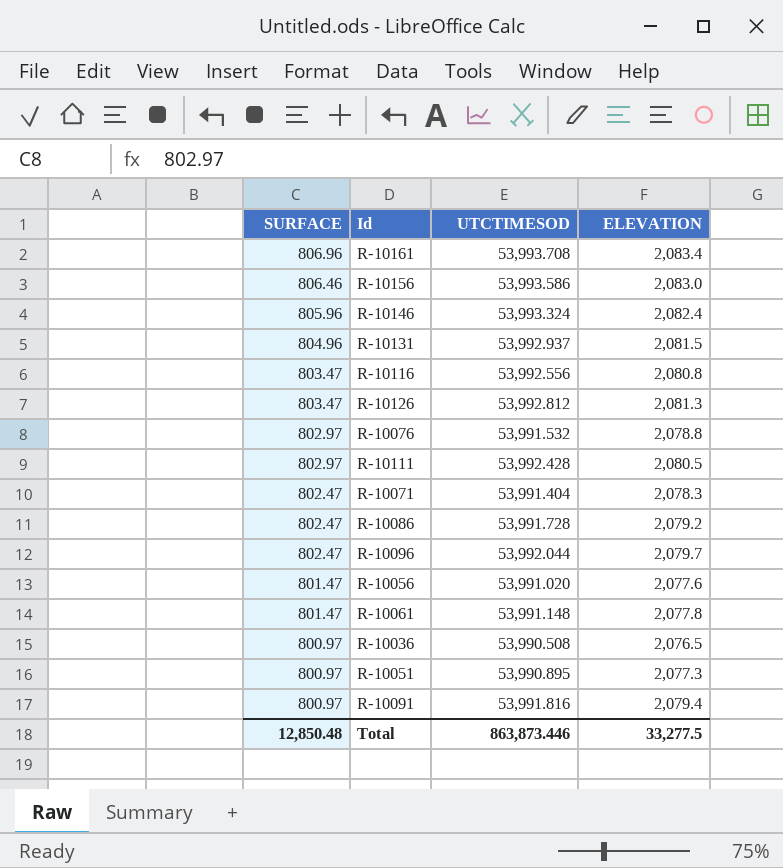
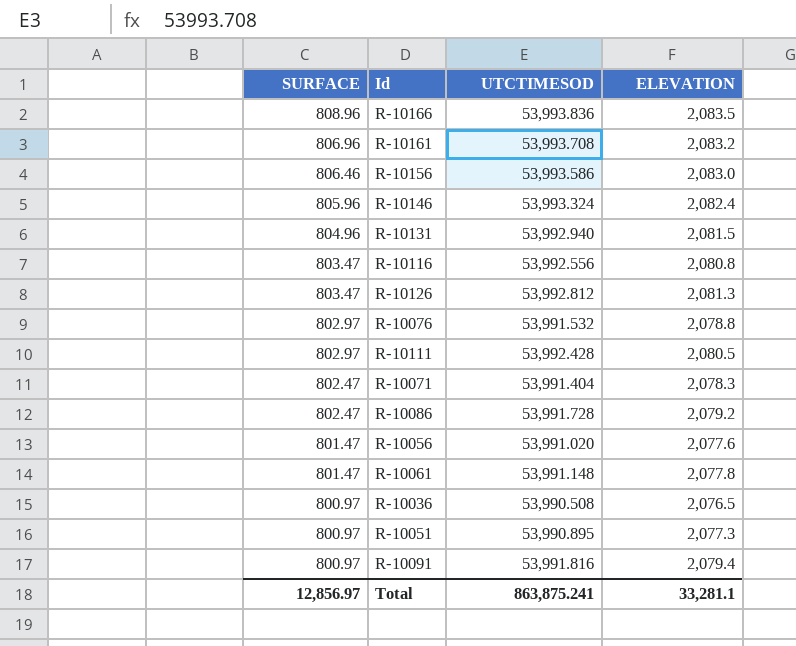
row R-10096: 802.47 | 53,992.044 | 2,079.7 -> none
row R-10166: none -> 808.96 | 53,993.836 | 2,083.5
R-10161 | ELEVATION: 2,083.4 -> 2,083.2
R-10131 | UTCTIMESOD: 53,992.937 -> 53,992.940
Total | SURFACE: 12,850.48 -> 12,856.97
Total | UTCTIMESOD: 863,873.446 -> 863,875.241
Total | ELEVATION: 33,277.5 -> 33,281.1

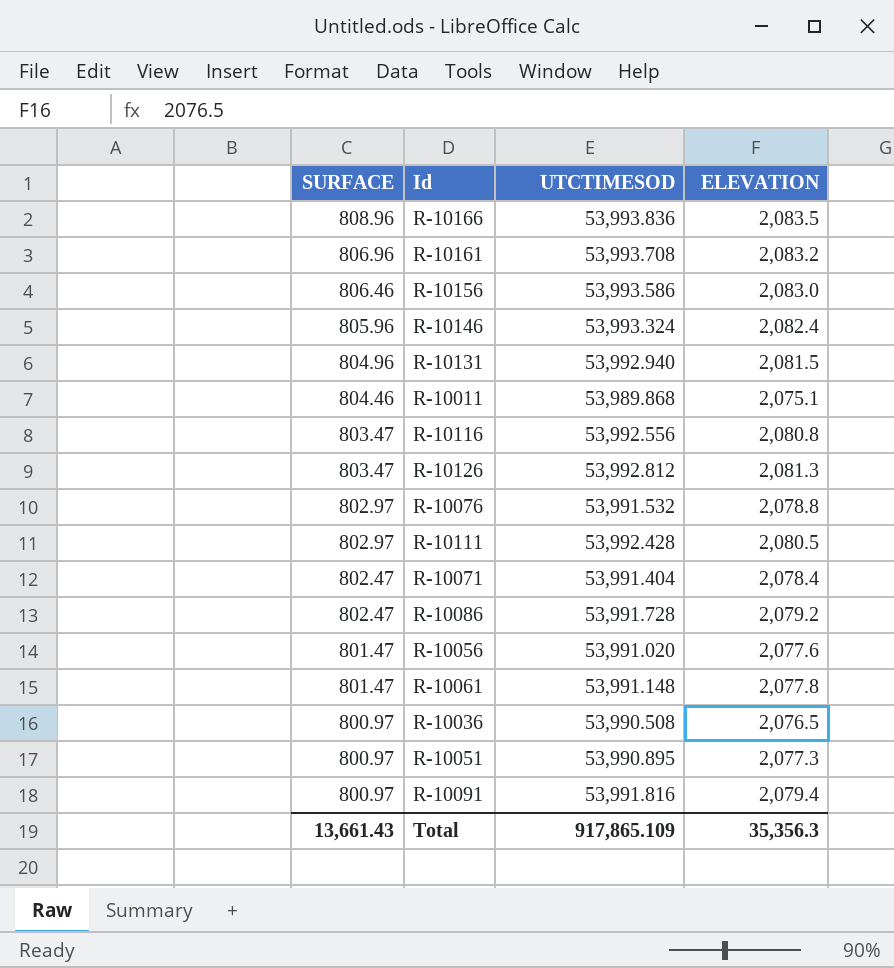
row R-10011: none -> 804.46 | 53,989.868 | 2,075.1
R-10071 | ELEVATION: 2,078.3 -> 2,078.4
Total | SURFACE: 12,856.97 -> 13,661.43
Total | UTCTIMESOD: 863,875.241 -> 917,865.109
Total | ELEVATION: 33,281.1 -> 35,356.3

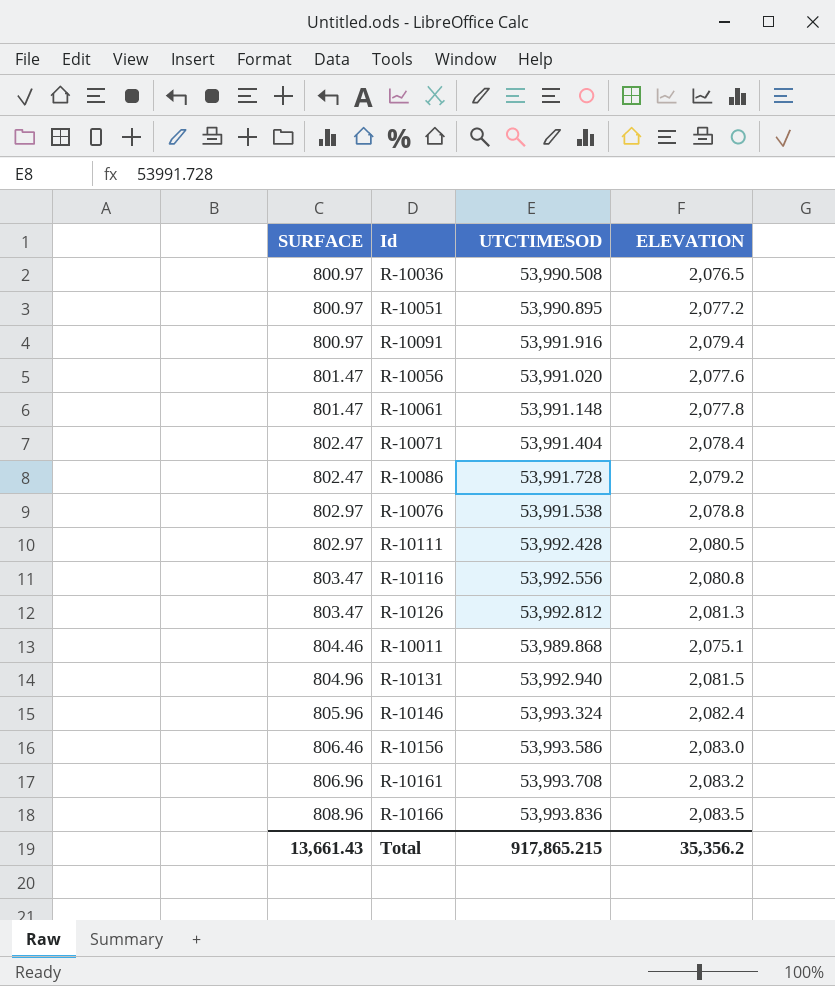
row order: SURFACE descending -> SURFACE ascending
R-10051 | ELEVATION: 2,077.3 -> 2,077.2
R-10091 | UTCTIMESOD: 53,991.816 -> 53,991.916
R-10076 | UTCTIMESOD: 53,991.532 -> 53,991.538
Total | UTCTIMESOD: 917,865.109 -> 917,865.215
Total | ELEVATION: 35,356.3 -> 35,356.2

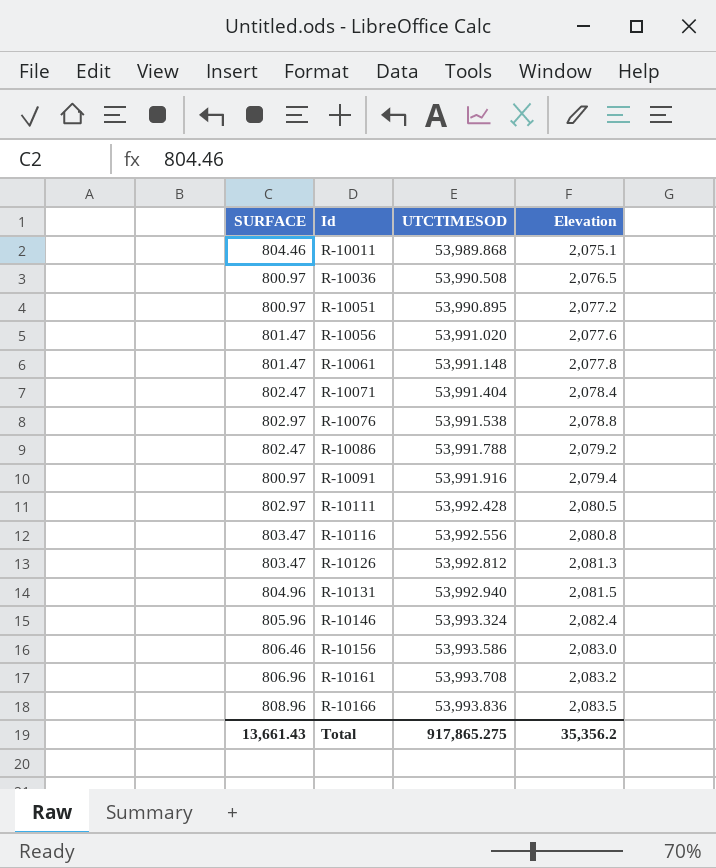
row order: SURFACE ascending -> Id ascending
column name: ELEVATION -> Elevation
R-10086 | UTCTIMESOD: 53,991.728 -> 53,991.788
Total | UTCTIMESOD: 917,865.215 -> 917,865.275

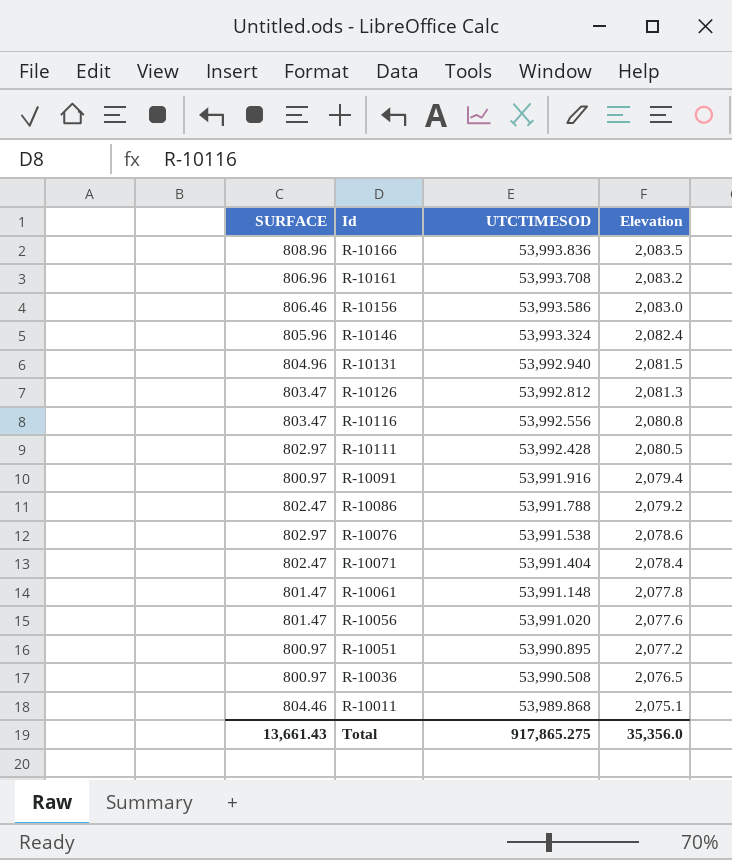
row order: Id ascending -> Id descending
R-10076 | Elevation: 2,078.8 -> 2,078.6
Total | Elevation: 35,356.2 -> 35,356.0

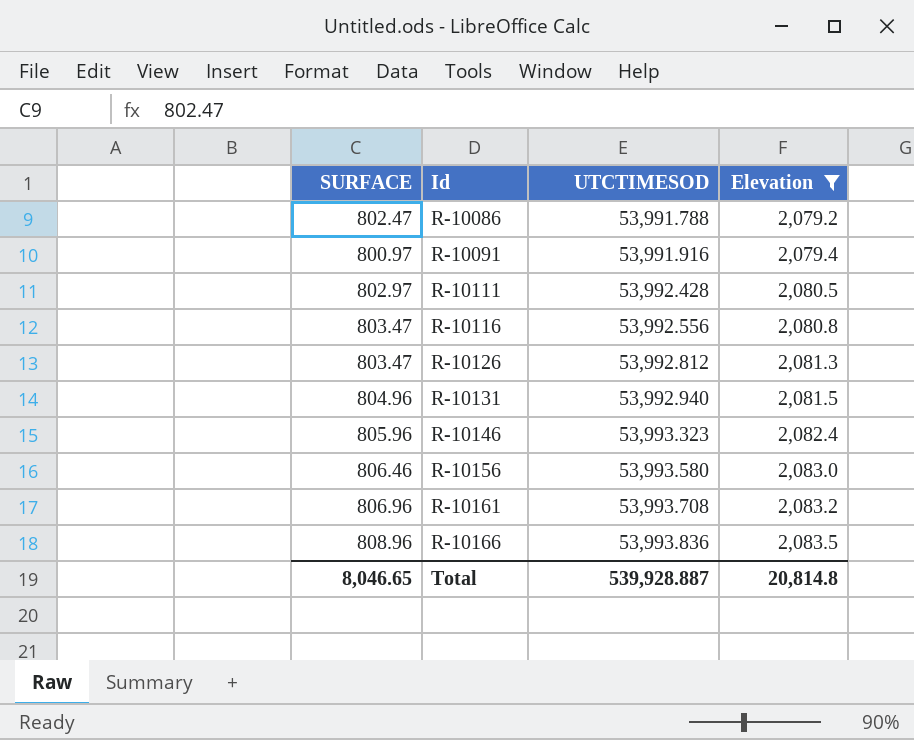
filter: none -> Elevation >= 2,079.2
row order: Id descending -> Id ascending
R-10146 | UTCTIMESOD: 53,993.324 -> 53,993.323
R-10156 | UTCTIMESOD: 53,993.586 -> 53,993.580
Total | SURFACE: 13,661.43 -> 8,046.65
Total | UTCTIMESOD: 917,865.275 -> 539,928.887
Total | Elevation: 35,356.0 -> 20,814.8

